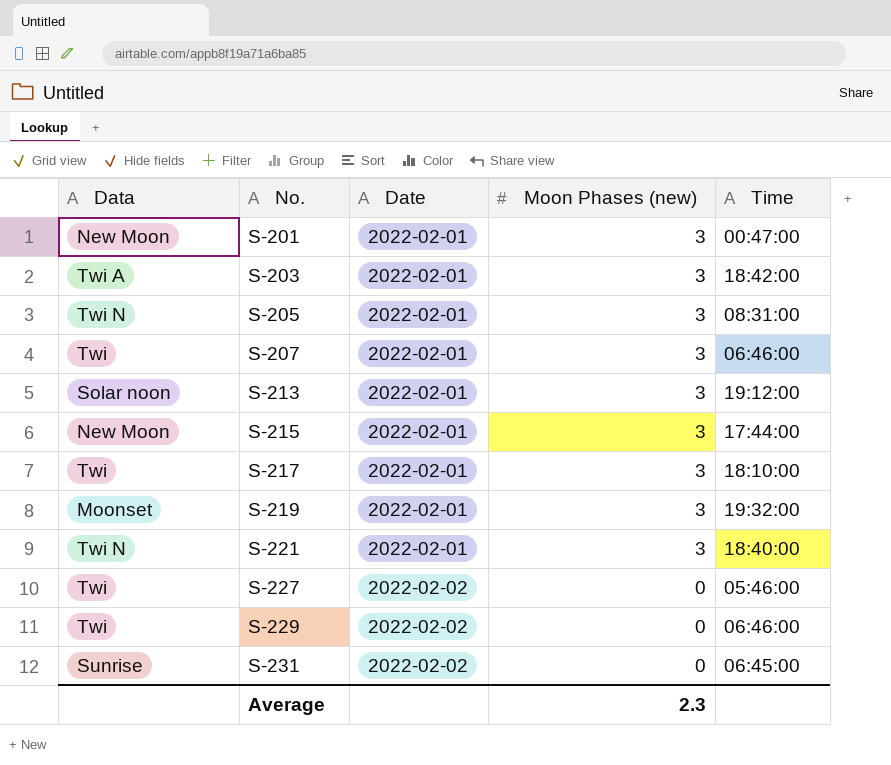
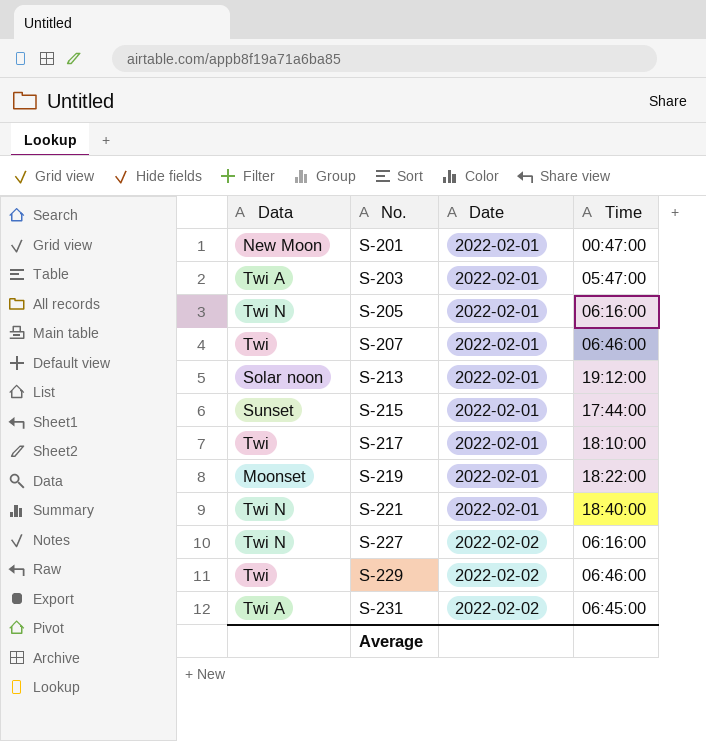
column Moon Phases (new) | position: 4 -> none
S-203 | Time: 18:42:00 -> 05:47:00
S-205 | Time: 08:31:00 -> 06:16:00
S-215 | Data: New Moon -> Sunset
S-219 | Time: 19:32:00 -> 18:22:00
S-227 | Data: Twi -> Twi N
S-227 | Time: 05:46:00 -> 06:16:00
S-231 | Data: Sunrise -> Twi A

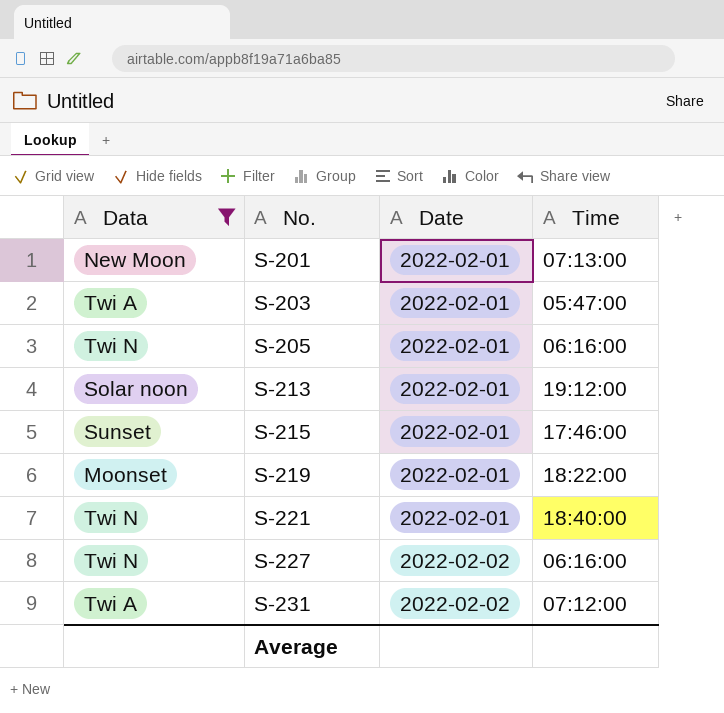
filter: none -> Data != Twi
S-201 | Time: 00:47:00 -> 07:13:00
S-215 | Time: 17:44:00 -> 17:46:00
S-231 | Time: 06:45:00 -> 07:12:00

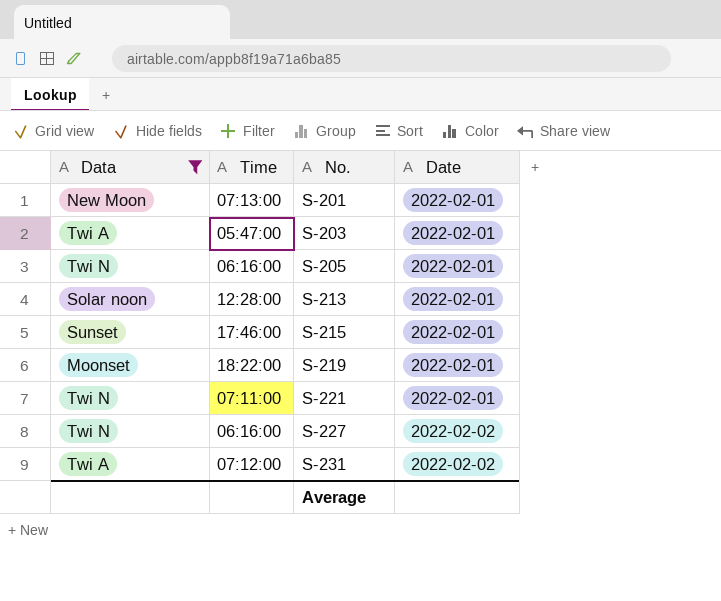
column Time | position: 4 -> 2
S-213 | Time: 19:12:00 -> 12:28:00
S-221 | Time: 18:40:00 -> 07:11:00

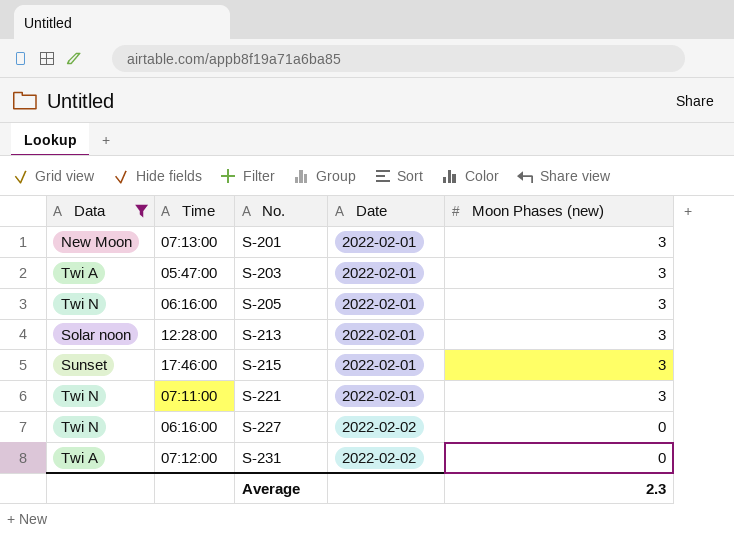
column Moon Phases (new) | position: none -> 5
row S-219: Moonset | 18:22:00 | 2022-02-01 -> none

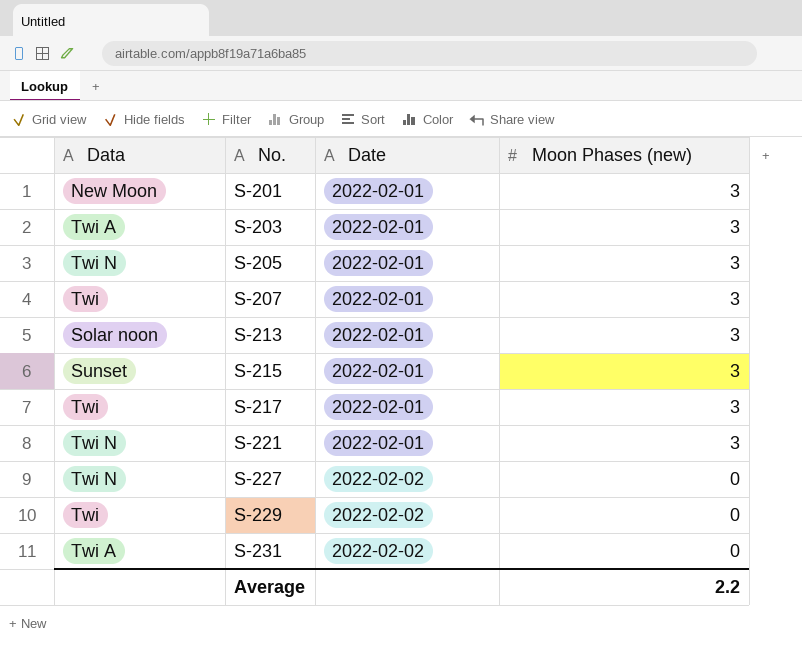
filter: Data != Twi -> none
column Time | position: 2 -> none
Average | Moon Phases (new): 2.3 -> 2.2

